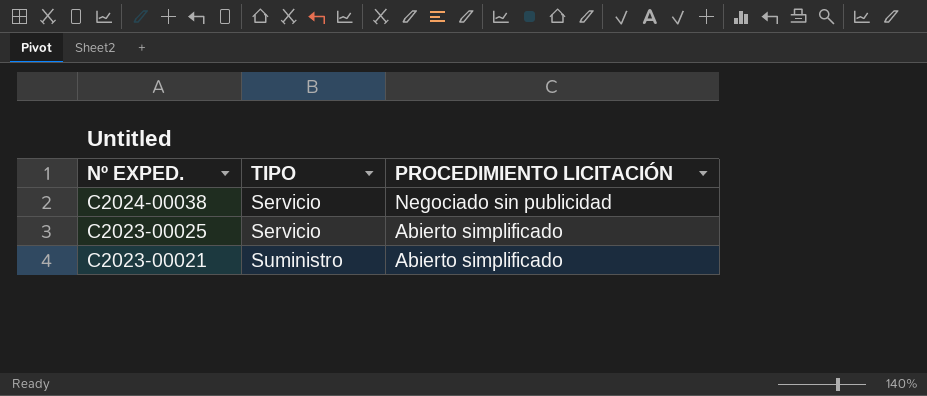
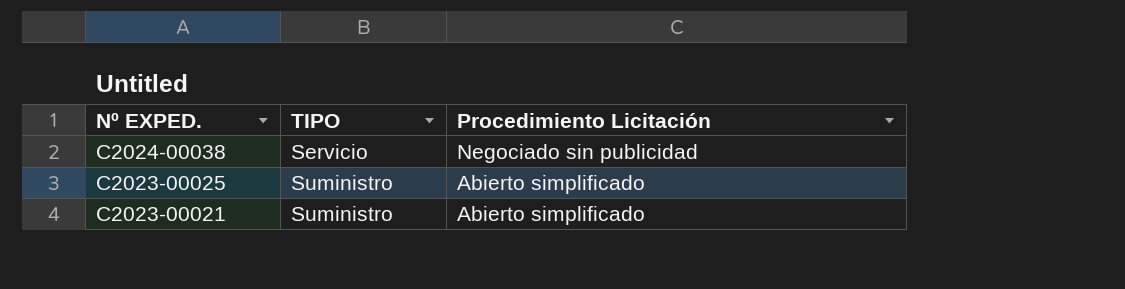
column name: PROCEDIMIENTO LICITACIÓN -> Procedimiento Licitación
C2023-00025 | TIPO: Servicio -> Suministro

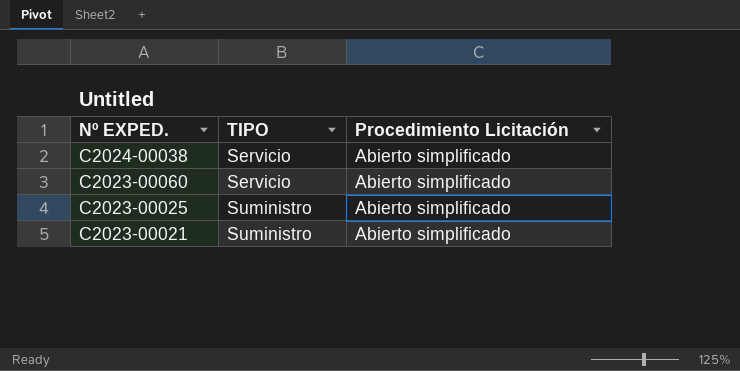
C2024-00038 | Procedimiento Licitación: Negociado sin publicidad -> Abierto simplificado
row C2023-00060: none -> Servicio | Abierto simplificado

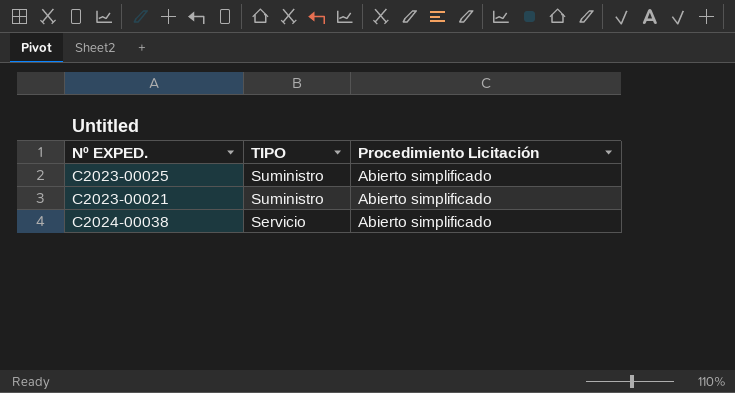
row order: Nº EXPED. descending -> TIPO descending
row C2023-00060: Servicio | Abierto simplificado -> none

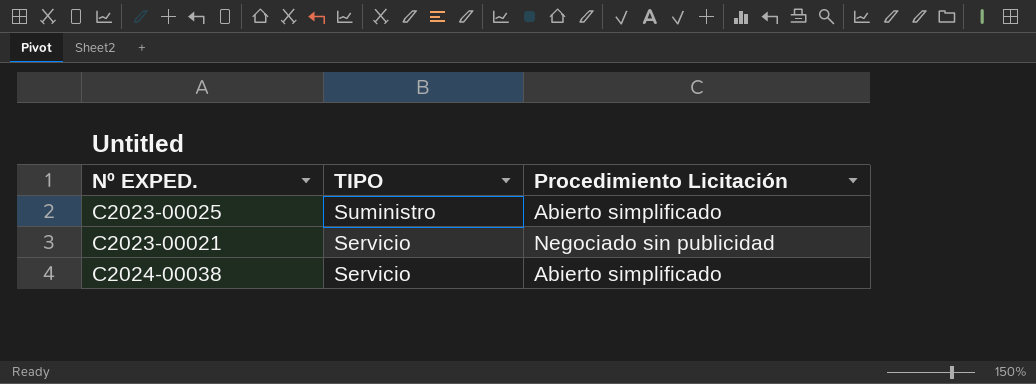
C2023-00021 | TIPO: Suministro -> Servicio
C2023-00021 | Procedimiento Licitación: Abierto simplificado -> Negociado sin publicidad

